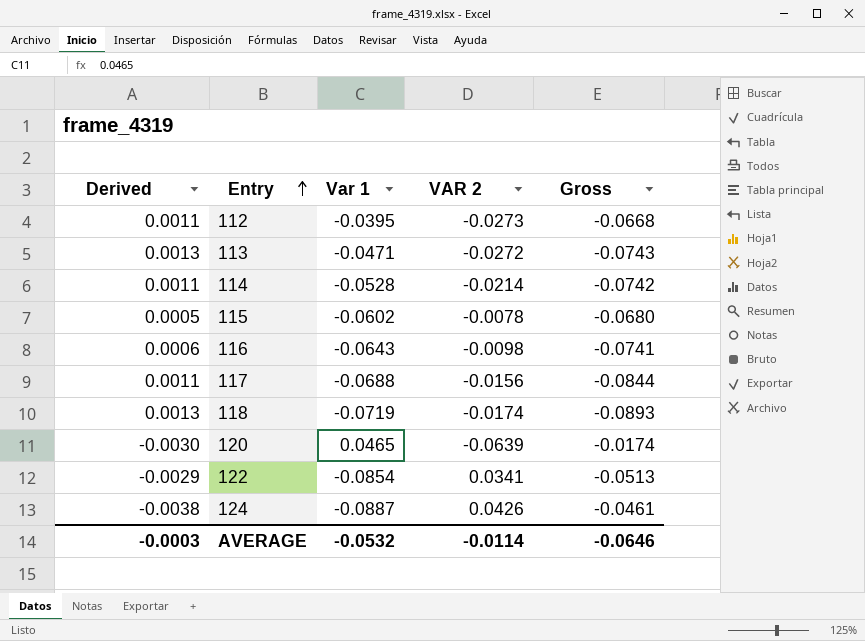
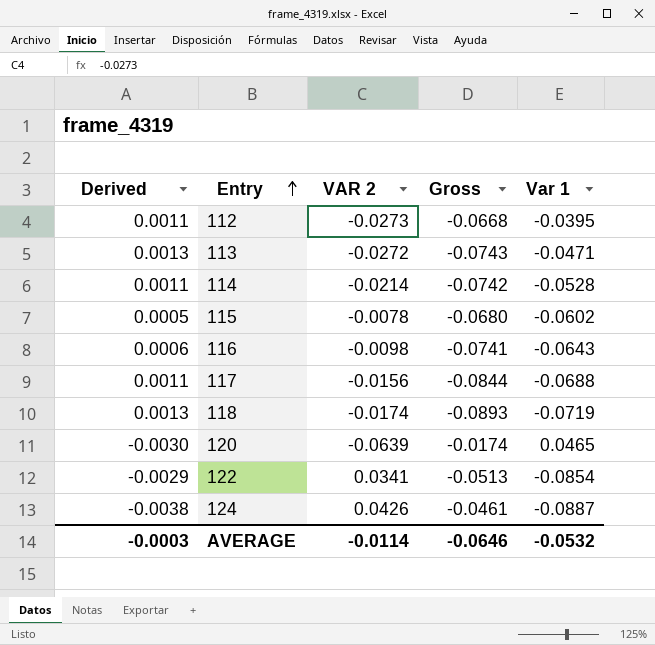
column Var 1 | position: 3 -> 5

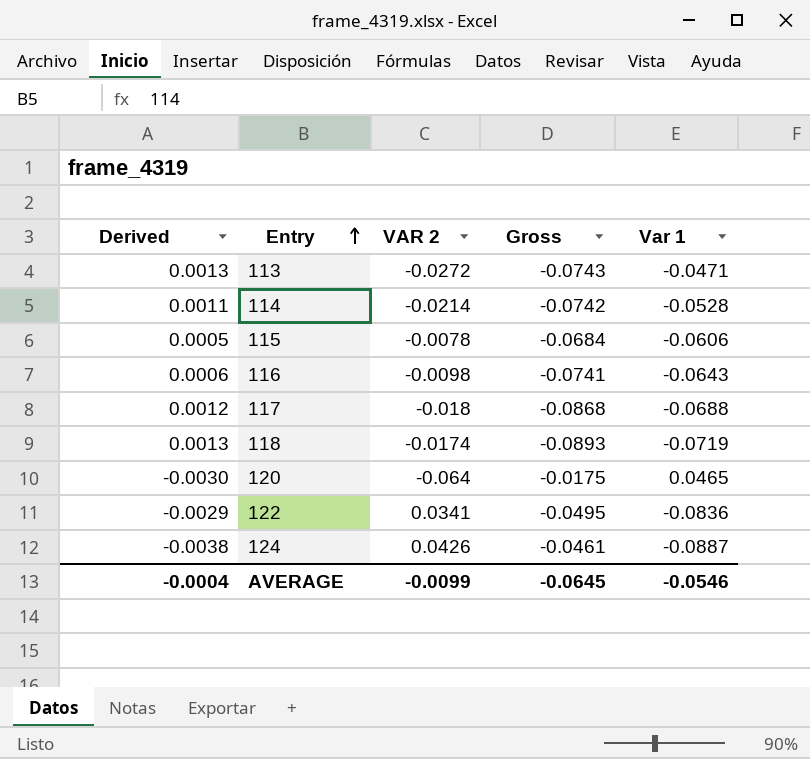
row 112: 0.0011 | -0.0273 | -0.0668 | -0.0395 -> none
115 | Gross: -0.0680 -> -0.0684
115 | Var 1: -0.0602 -> -0.0606
117 | Derived: 0.0011 -> 0.0012
117 | VAR 2: -0.0156 -> -0.018
117 | Gross: -0.0844 -> -0.0868
120 | VAR 2: -0.0639 -> -0.064
120 | Gross: -0.0174 -> -0.0175
122 | Gross: -0.0513 -> -0.0495
122 | Var 1: -0.0854 -> -0.0836
AVERAGE | Derived: -0.0003 -> -0.0004
AVERAGE | VAR 2: -0.0114 -> -0.0099
AVERAGE | Gross: -0.0646 -> -0.0645
AVERAGE | Var 1: -0.0532 -> -0.0546

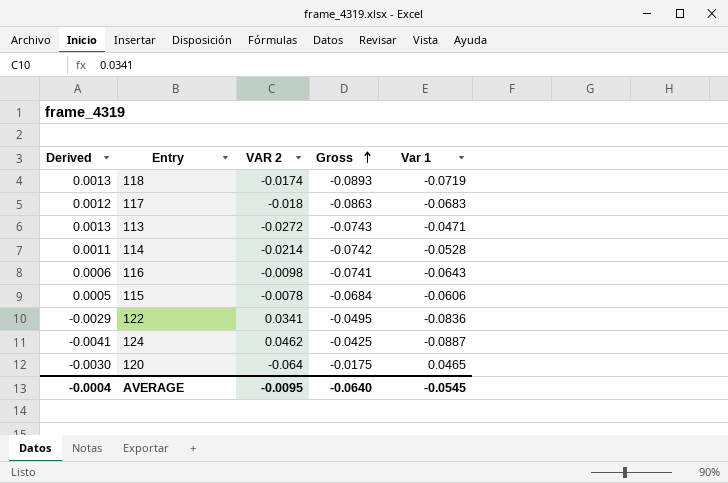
row order: Entry ascending -> Gross ascending
117 | Gross: -0.0868 -> -0.0863
117 | Var 1: -0.0688 -> -0.0683
124 | Derived: -0.0038 -> -0.0041
124 | VAR 2: 0.0426 -> 0.0462
124 | Gross: -0.0461 -> -0.0425
AVERAGE | VAR 2: -0.0099 -> -0.0095
AVERAGE | Gross: -0.0645 -> -0.0640
AVERAGE | Var 1: -0.0546 -> -0.0545

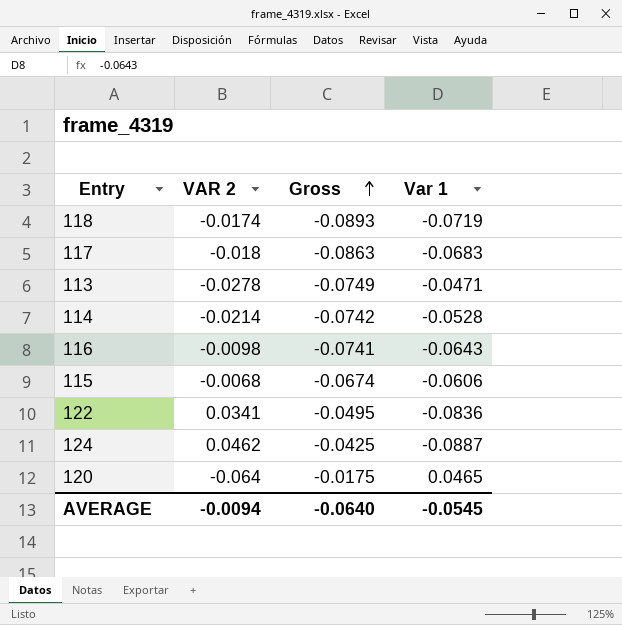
column Derived | formula: [VAR 2] * [Var 1] -> none
113 | VAR 2: -0.0272 -> -0.0278
113 | Gross: -0.0743 -> -0.0749
115 | VAR 2: -0.0078 -> -0.0068
115 | Gross: -0.0684 -> -0.0674
AVERAGE | VAR 2: -0.0095 -> -0.0094

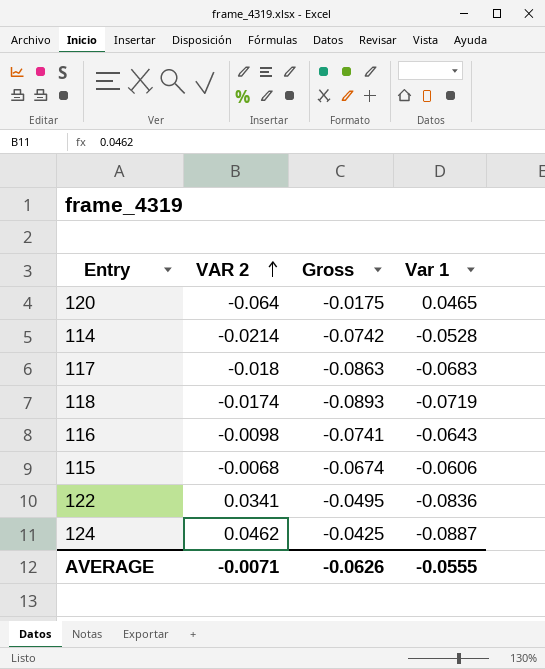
row order: Gross ascending -> VAR 2 ascending
row 113: -0.0278 | -0.0749 | -0.0471 -> none
AVERAGE | VAR 2: -0.0094 -> -0.0071
AVERAGE | Gross: -0.0640 -> -0.0626
AVERAGE | Var 1: -0.0545 -> -0.0555

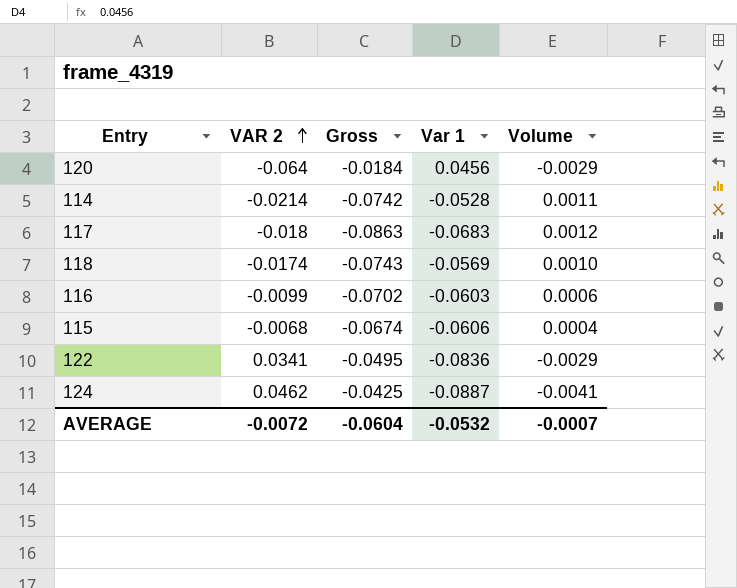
column Volume | formula: none -> [VAR 2] * [Var 1]
120 | Gross: -0.0175 -> -0.0184
120 | Var 1: 0.0465 -> 0.0456
118 | Gross: -0.0893 -> -0.0743
118 | Var 1: -0.0719 -> -0.0569
116 | VAR 2: -0.0098 -> -0.0099
116 | Gross: -0.0741 -> -0.0702
116 | Var 1: -0.0643 -> -0.0603
AVERAGE | VAR 2: -0.0071 -> -0.0072
AVERAGE | Gross: -0.0626 -> -0.0604
AVERAGE | Var 1: -0.0555 -> -0.0532

